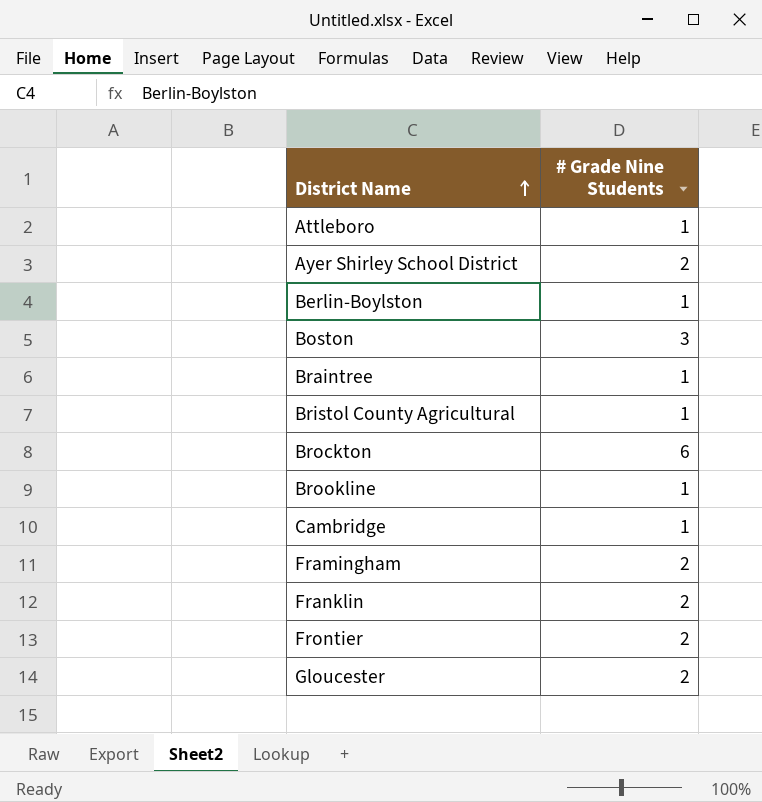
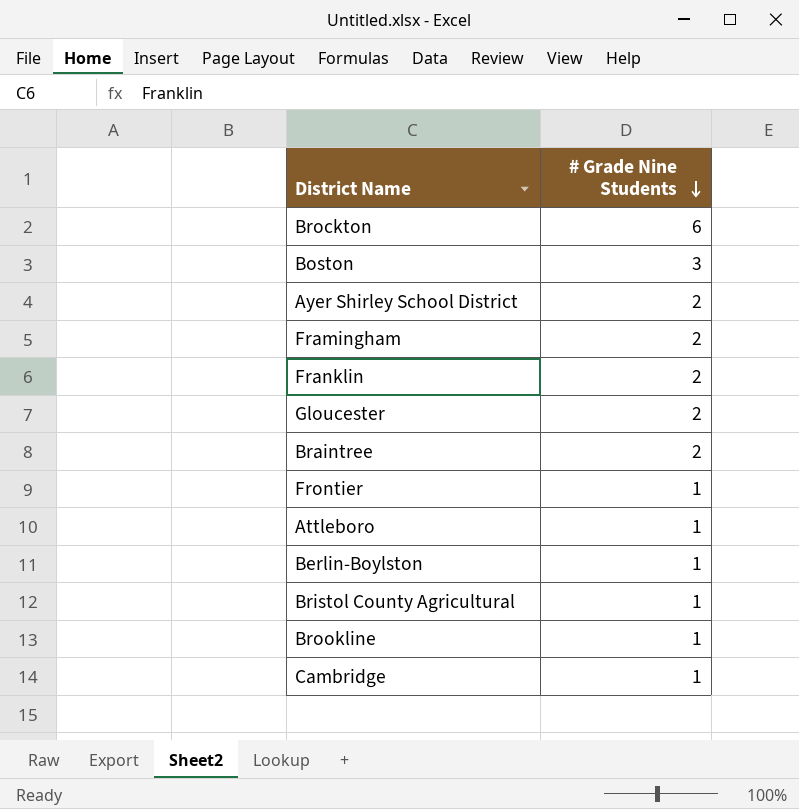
row order: District Name ascending -> # Grade Nine Students descending
Braintree | # Grade Nine Students: 1 -> 2
Frontier | # Grade Nine Students: 2 -> 1

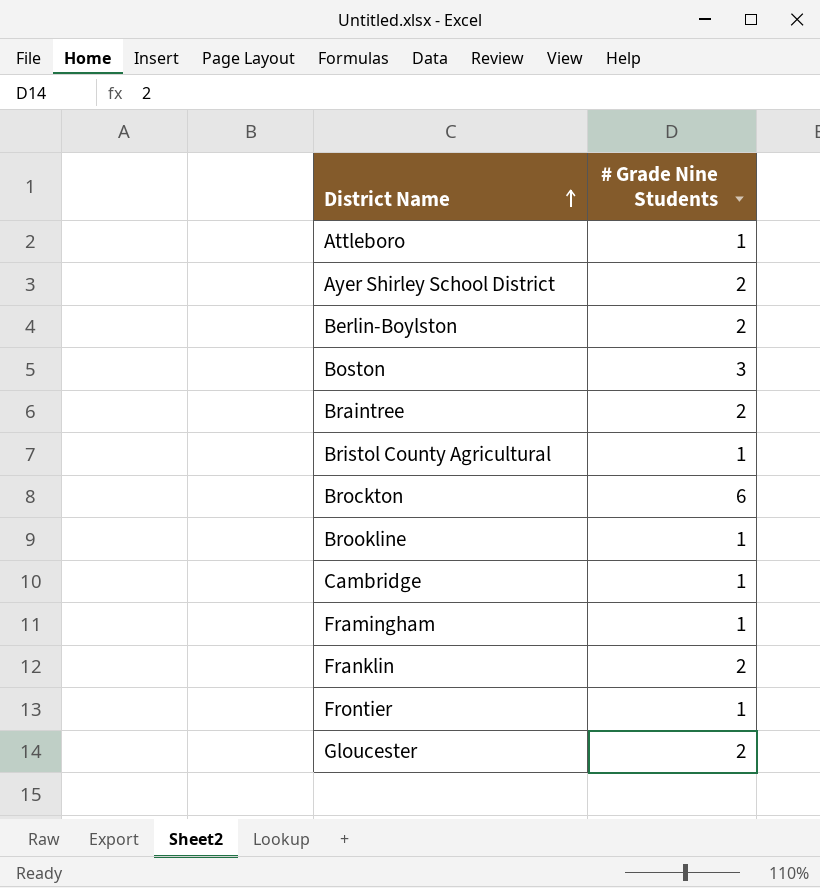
row order: # Grade Nine Students descending -> District Name ascending
Berlin-Boylston | # Grade Nine Students: 1 -> 2
Framingham | # Grade Nine Students: 2 -> 1

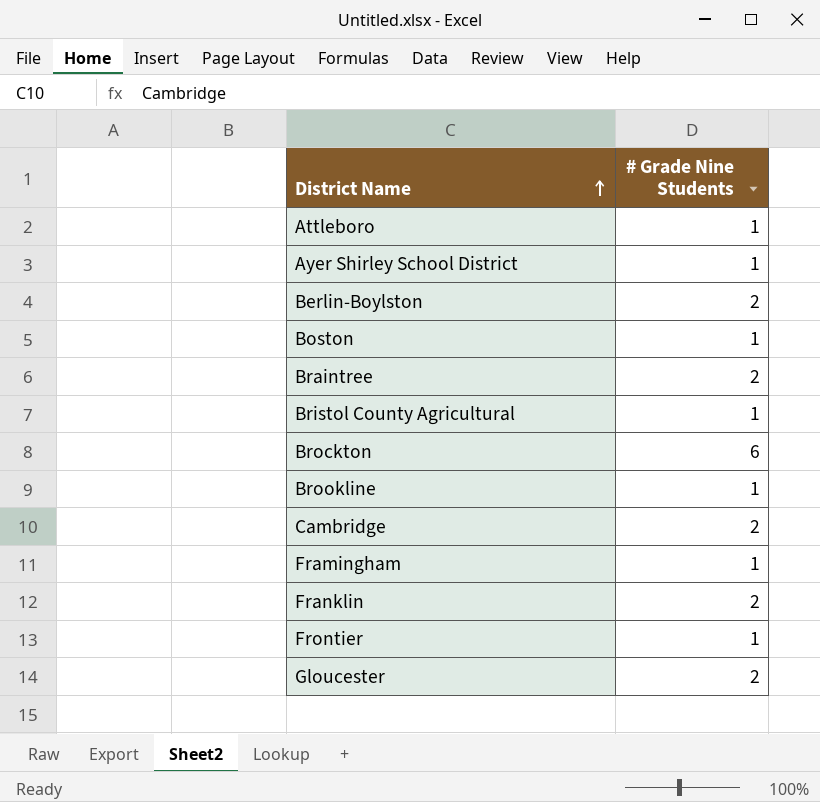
Ayer Shirley School District | # Grade Nine Students: 2 -> 1
Boston | # Grade Nine Students: 3 -> 1
Cambridge | # Grade Nine Students: 1 -> 2

